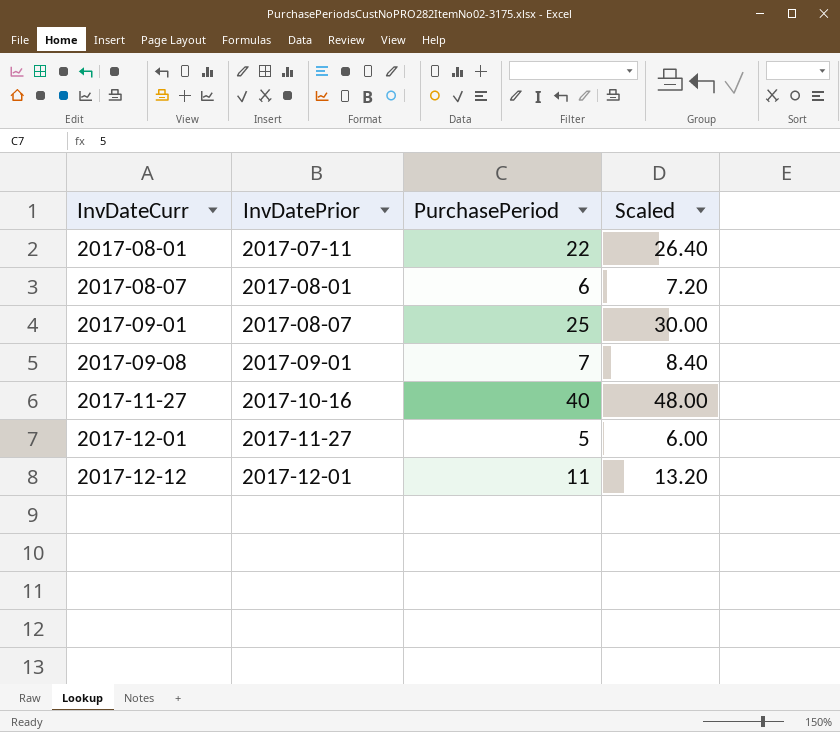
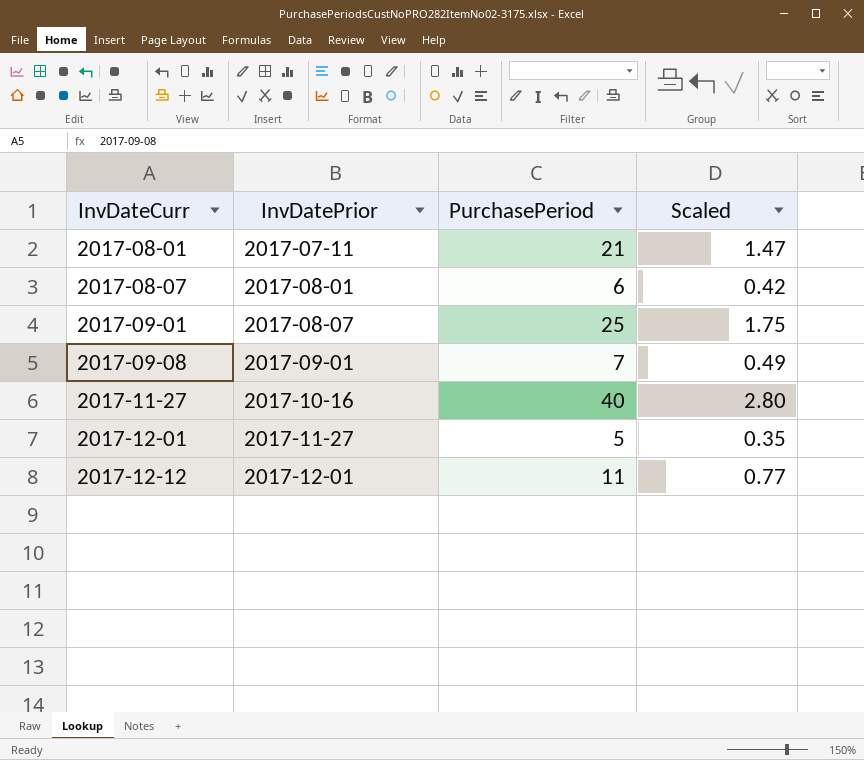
column Scaled | formula: [PurchasePeriod] * 1.2 -> [PurchasePeriod] * 0.07
2017-08-01 | PurchasePeriod: 22 -> 21

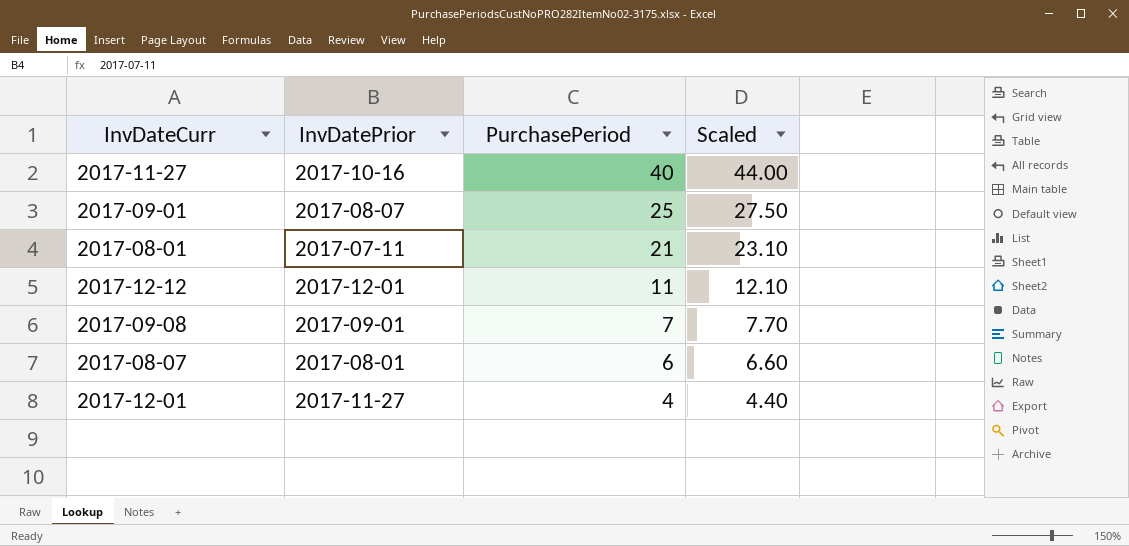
row order: InvDateCurr ascending -> PurchasePeriod descending
column Scaled | formula: [PurchasePeriod] * 0.07 -> [PurchasePeriod] * 1.1
2017-12-01 | PurchasePeriod: 5 -> 4

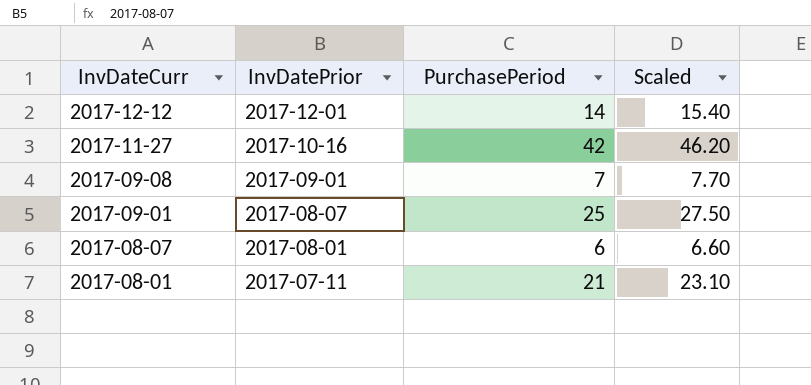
row order: PurchasePeriod descending -> InvDateCurr descending
row 2017-12-01: 2017-11-27 | 4 | 4.40 -> none
2017-12-12 | PurchasePeriod: 11 -> 14
2017-12-12 | Scaled: 12.10 -> 15.40
2017-11-27 | PurchasePeriod: 40 -> 42
2017-11-27 | Scaled: 44.00 -> 46.20

